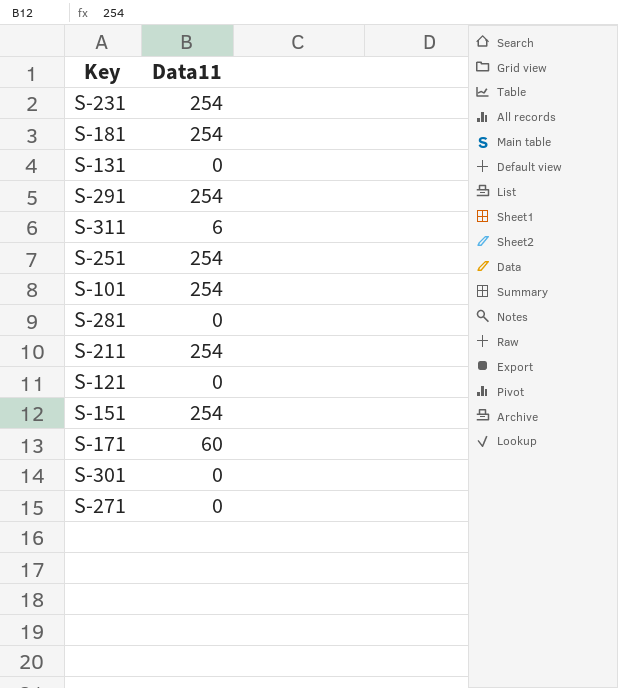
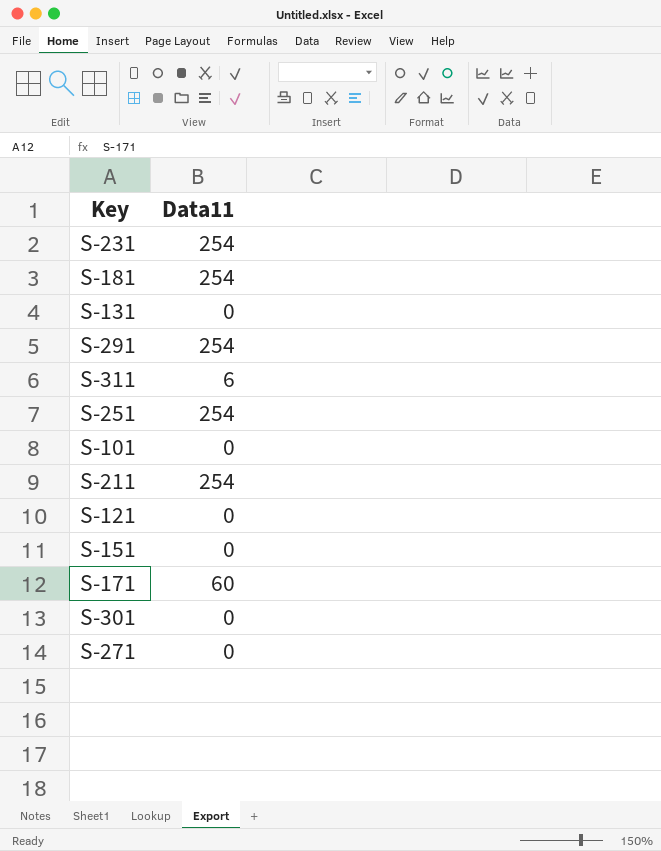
row S-281: 0 -> none
S-101 | Data11: 254 -> 0
S-151 | Data11: 254 -> 0

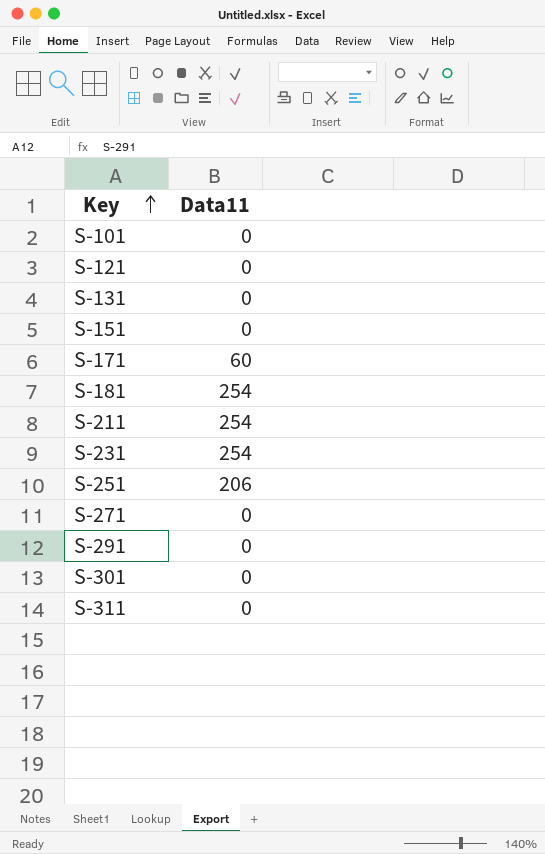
row order: none -> Key ascending
S-251 | Data11: 254 -> 206
S-291 | Data11: 254 -> 0
S-311 | Data11: 6 -> 0

